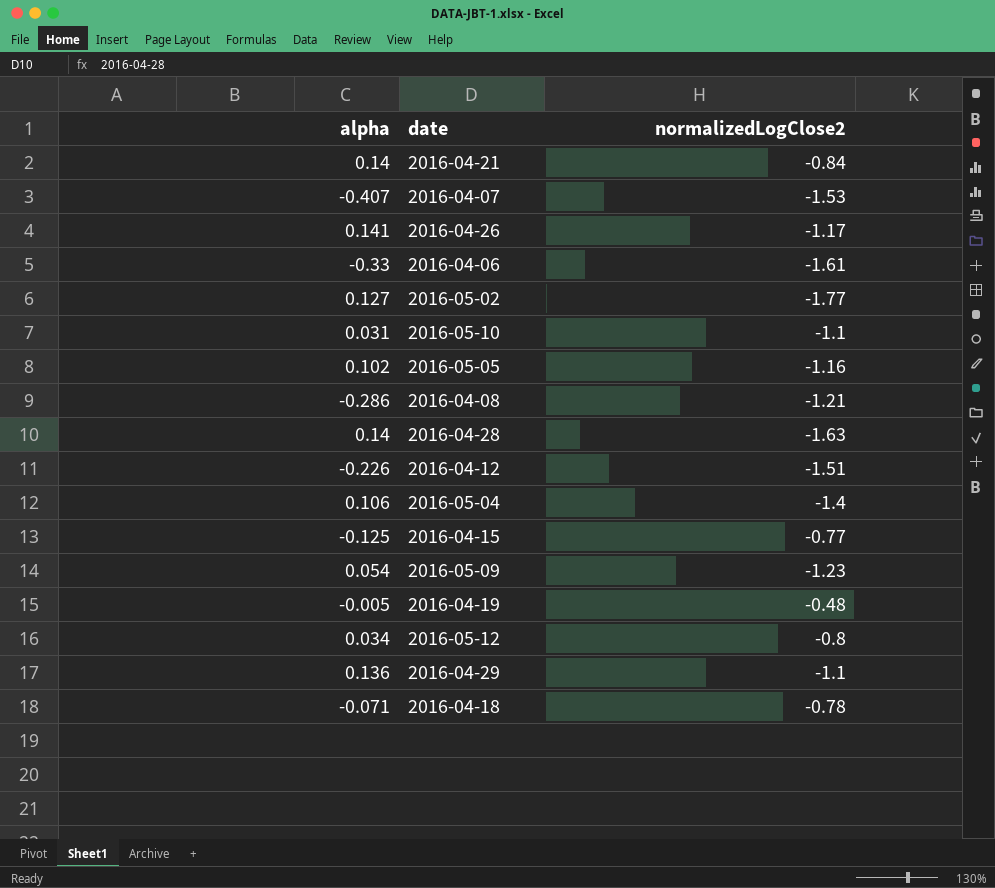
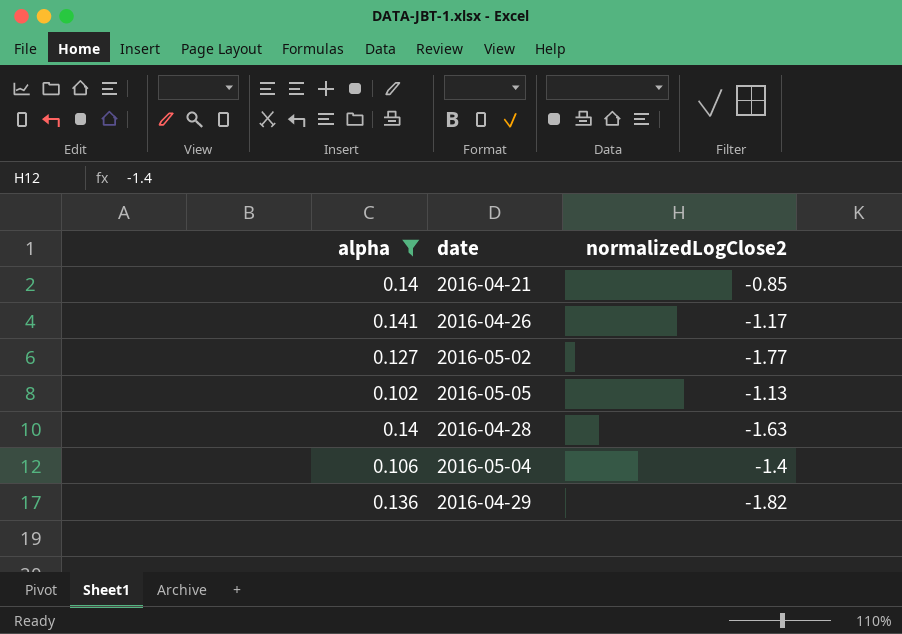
filter: none -> alpha >= 0.102
2016-04-21 | normalizedLogClose2: -0.84 -> -0.85
2016-05-05 | normalizedLogClose2: -1.16 -> -1.13
2016-04-29 | normalizedLogClose2: -1.1 -> -1.82

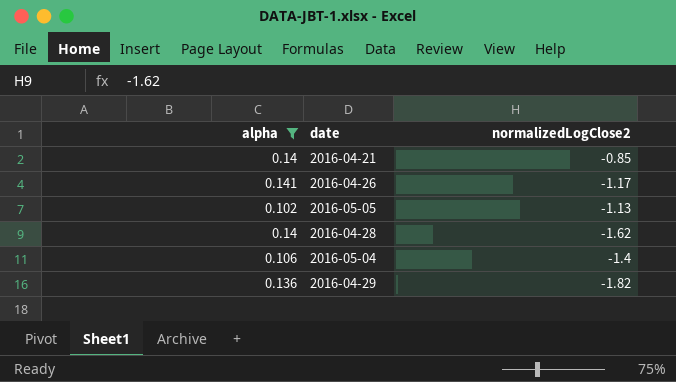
row 2016-05-02: 0.127 | -1.77 -> none
2016-04-28 | normalizedLogClose2: -1.63 -> -1.62

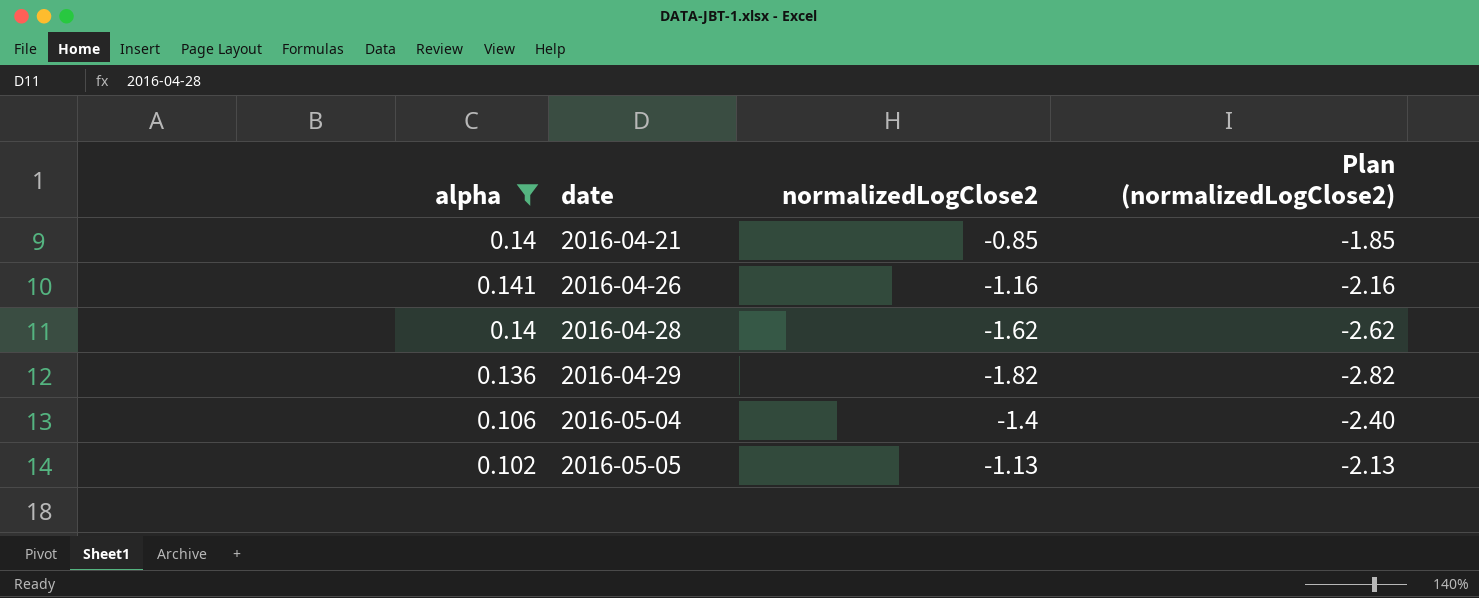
row order: none -> date ascending
column Plan (normalizedLogClose2) | formula: none -> [normalizedLogClose2] - 1
2016-04-26 | normalizedLogClose2: -1.17 -> -1.16

